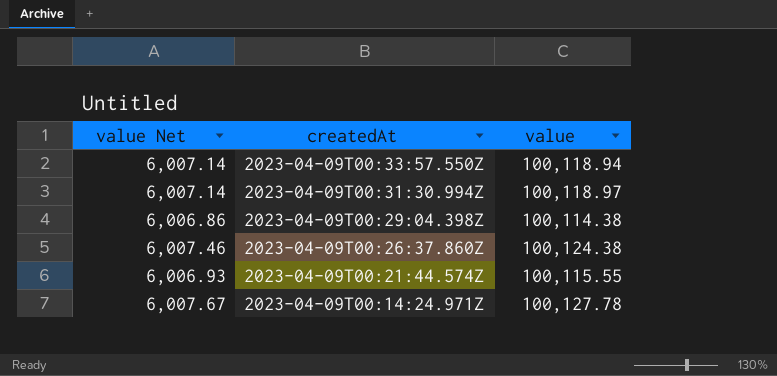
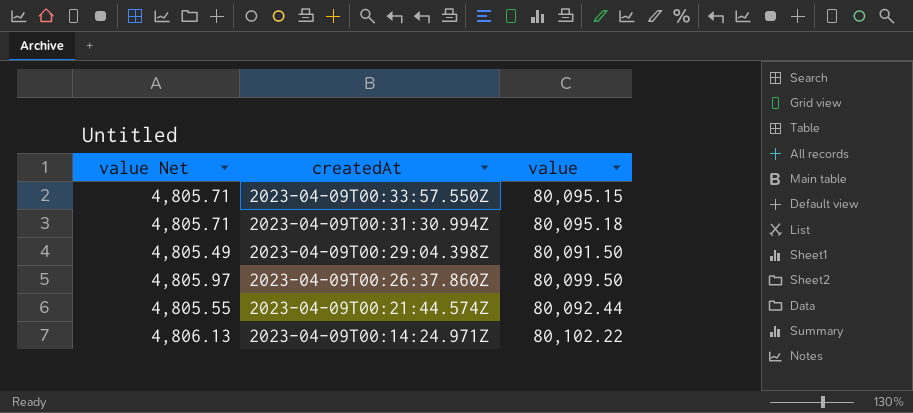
2023-04-09T00:33:57.550Z | value Net: 6,007.14 -> 4,805.71
2023-04-09T00:33:57.550Z | value: 100,118.94 -> 80,095.15
2023-04-09T00:31:30.994Z | value Net: 6,007.14 -> 4,805.71
2023-04-09T00:31:30.994Z | value: 100,118.97 -> 80,095.18
2023-04-09T00:29:04.398Z | value Net: 6,006.86 -> 4,805.49
2023-04-09T00:29:04.398Z | value: 100,114.38 -> 80,091.50
2023-04-09T00:26:37.860Z | value Net: 6,007.46 -> 4,805.97
2023-04-09T00:26:37.860Z | value: 100,124.38 -> 80,099.50
2023-04-09T00:21:44.574Z | value Net: 6,006.93 -> 4,805.55
2023-04-09T00:21:44.574Z | value: 100,115.55 -> 80,092.44
2023-04-09T00:14:24.971Z | value Net: 6,007.67 -> 4,806.13
2023-04-09T00:14:24.971Z | value: 100,127.78 -> 80,102.22

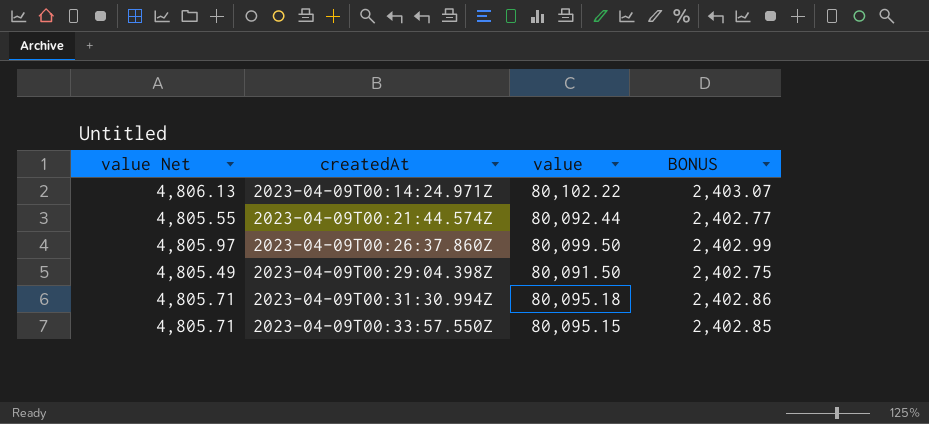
row order: createdAt descending -> createdAt ascending
column BONUS | formula: none -> [value] * 0.03

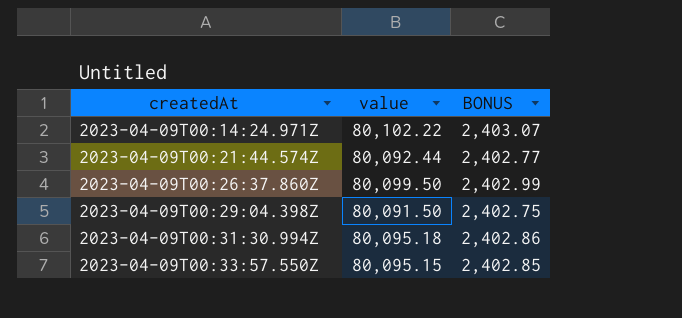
column value Net | formula: [value] * 0.06 -> none

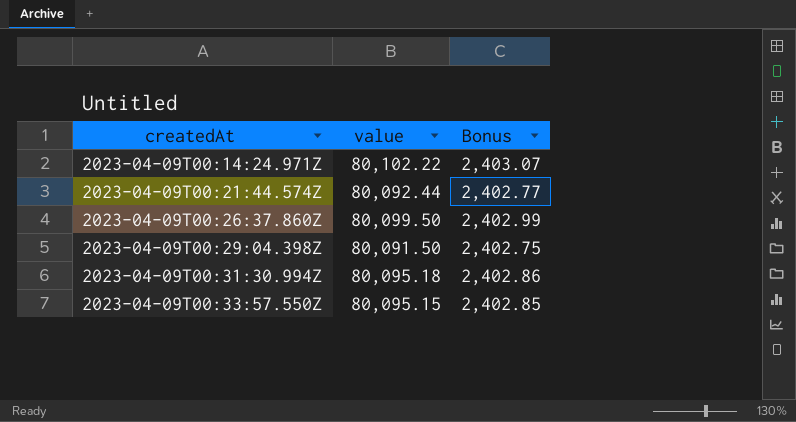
column name: BONUS -> Bonus

